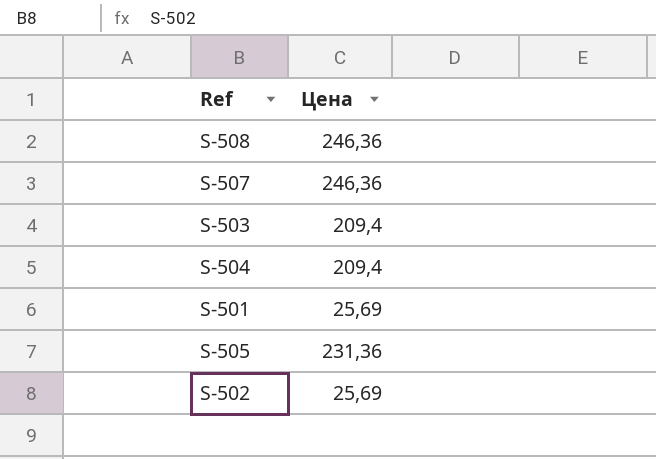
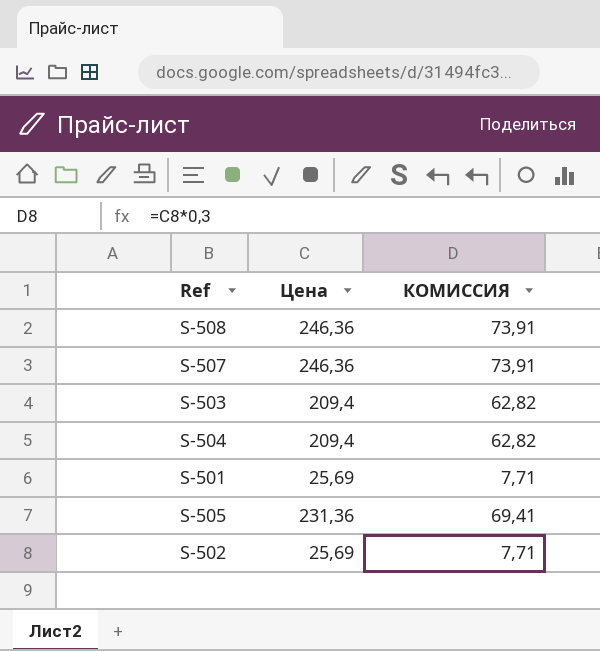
column КОМИССИЯ | formula: none -> [Цена] * 0,3

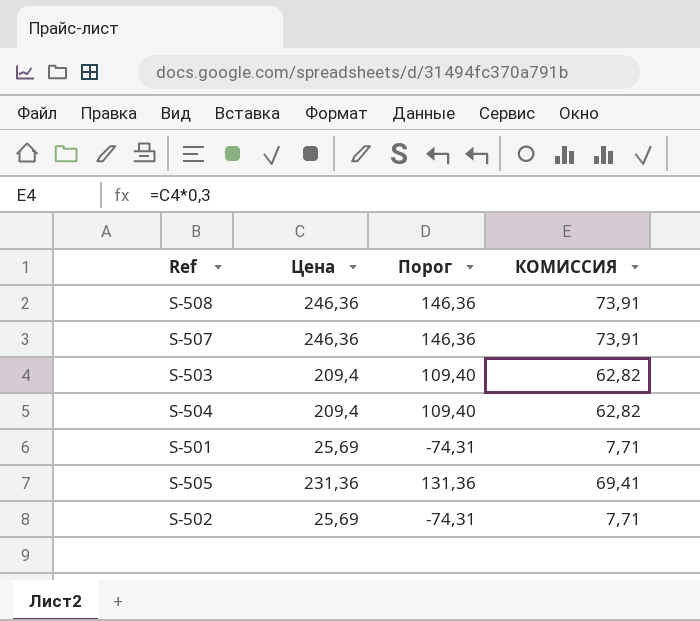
column Порог | formula: none -> [Цена] - 100

